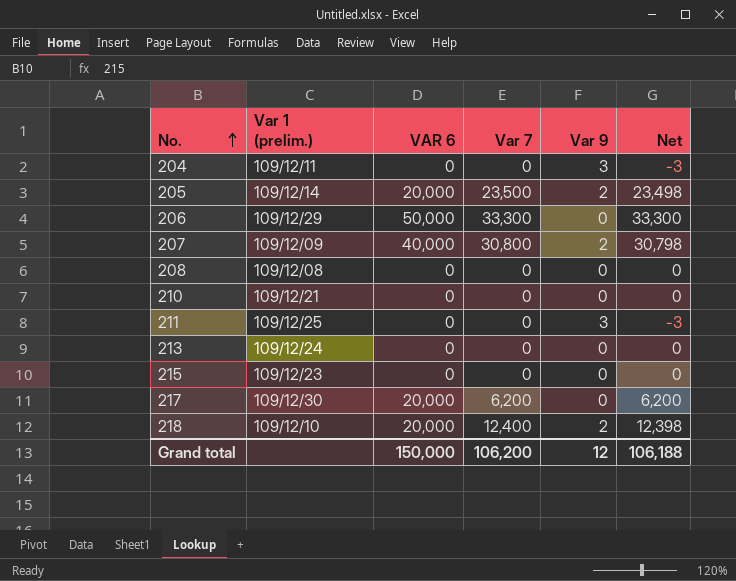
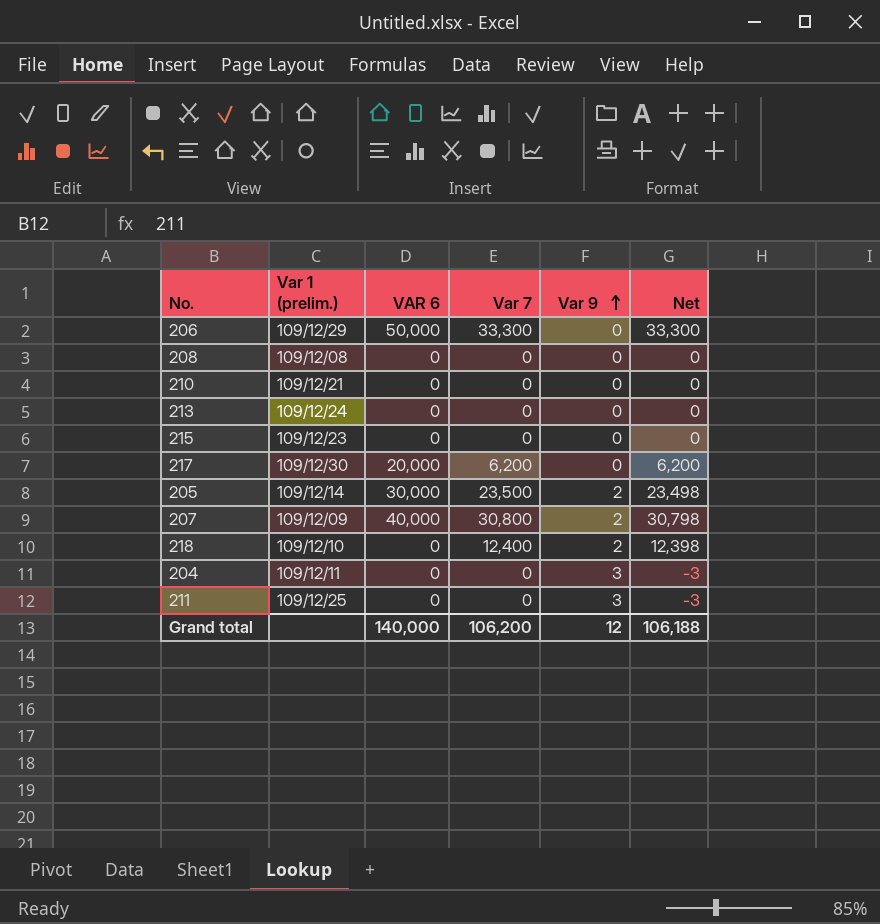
row order: No. ascending -> Var 9 ascending
205 | VAR 6: 20,000 -> 30,000
218 | VAR 6: 20,000 -> 0
Grand total | VAR 6: 150,000 -> 140,000

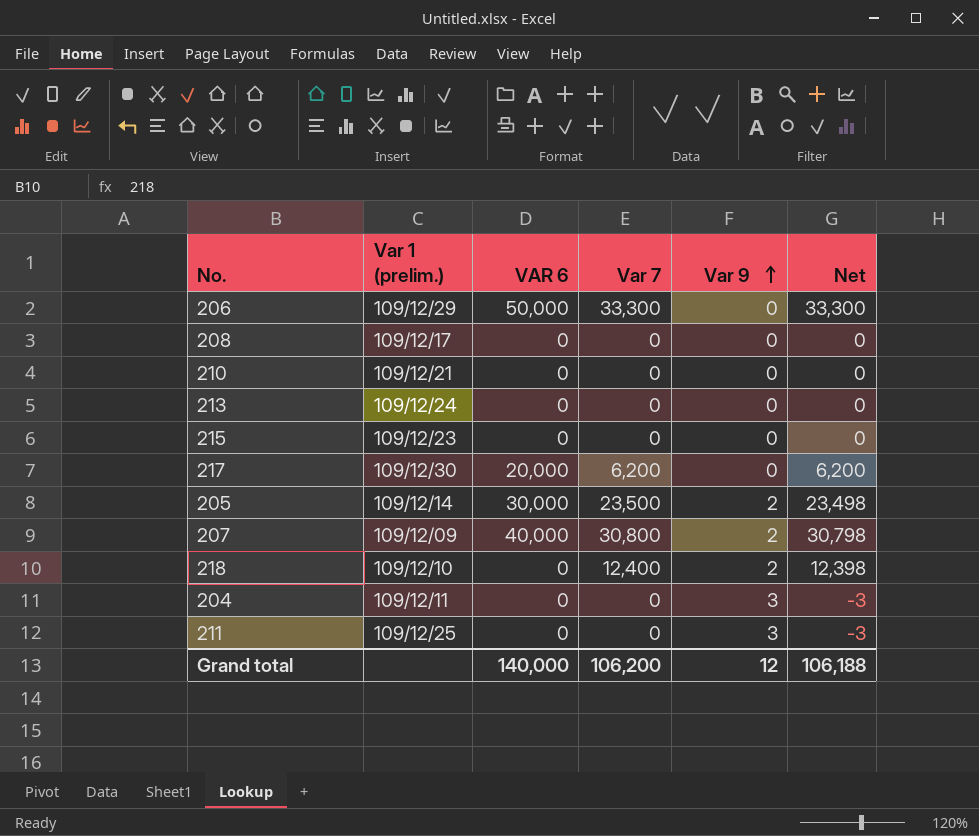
208 | Var 1 (prelim.): 109/12/08 -> 109/12/17

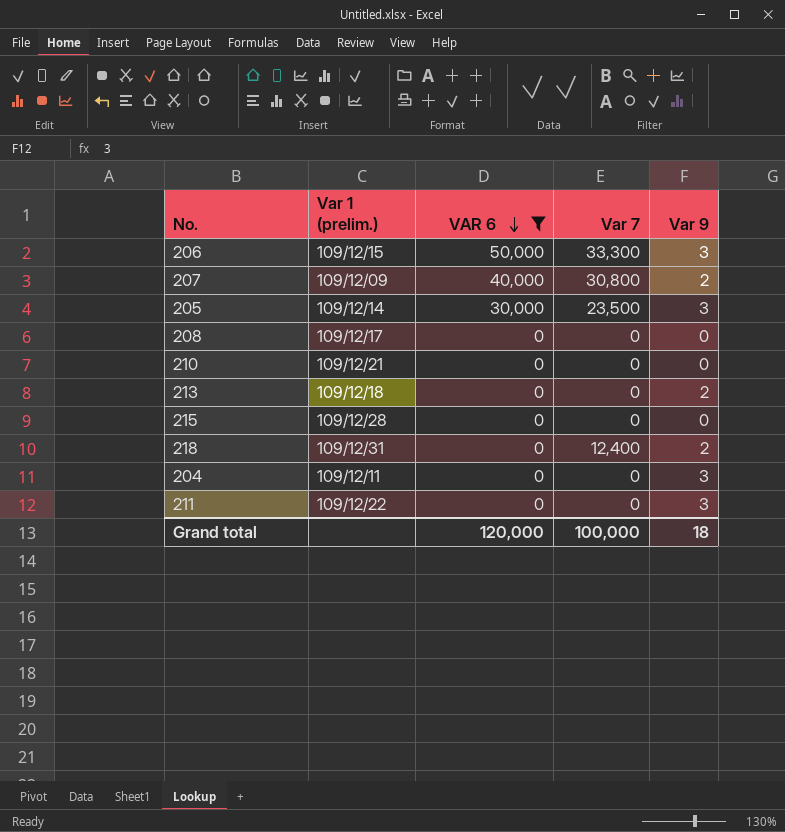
filter: none -> VAR 6 != 20,000
row order: Var 9 ascending -> VAR 6 descending
column Net | formula: [Var 7] - [Var 9] -> none
206 | Var 1 (prelim.): 109/12/29 -> 109/12/15
206 | Var 9: 0 -> 3
205 | Var 9: 2 -> 3
213 | Var 1 (prelim.): 109/12/24 -> 109/12/18
213 | Var 9: 0 -> 2
215 | Var 1 (prelim.): 109/12/23 -> 109/12/28
218 | Var 1 (prelim.): 109/12/10 -> 109/12/31
211 | Var 1 (prelim.): 109/12/25 -> 109/12/22
Grand total | VAR 6: 140,000 -> 120,000
Grand total | Var 7: 106,200 -> 100,000
Grand total | Var 9: 12 -> 18

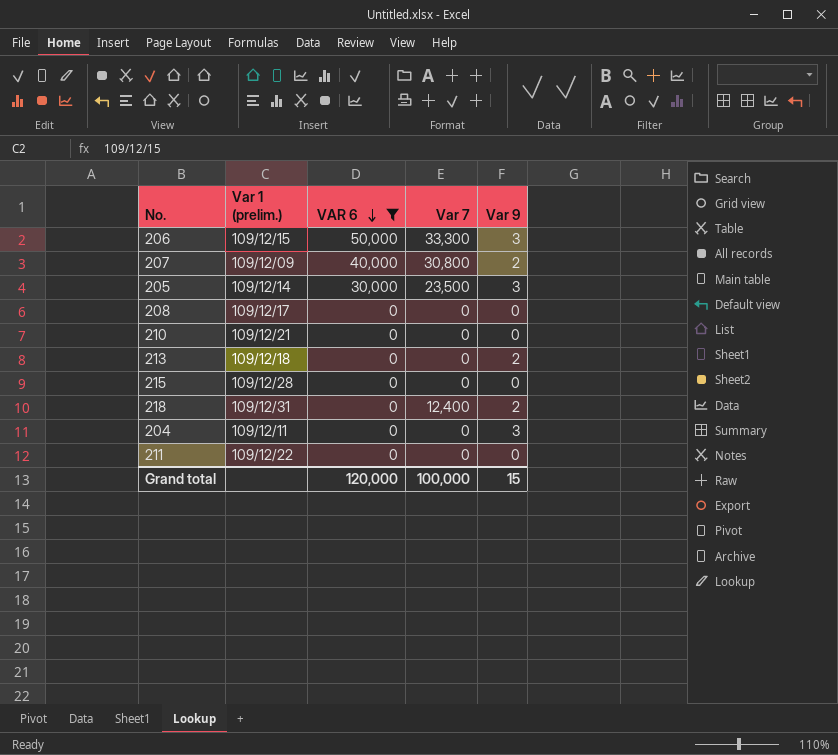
211 | Var 9: 3 -> 0
Grand total | Var 9: 18 -> 15

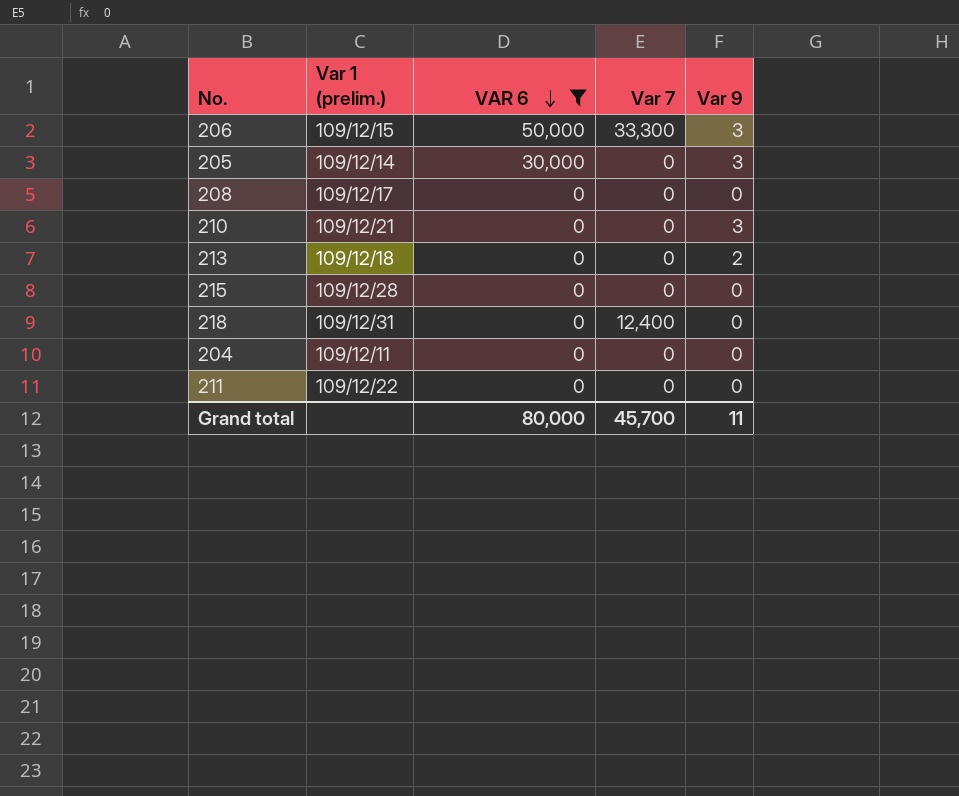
row 207: 109/12/09 | 40,000 | 30,800 | 2 -> none
205 | Var 7: 23,500 -> 0
210 | Var 9: 0 -> 3
218 | Var 9: 2 -> 0
204 | Var 9: 3 -> 0
Grand total | VAR 6: 120,000 -> 80,000
Grand total | Var 7: 100,000 -> 45,700
Grand total | Var 9: 15 -> 11

